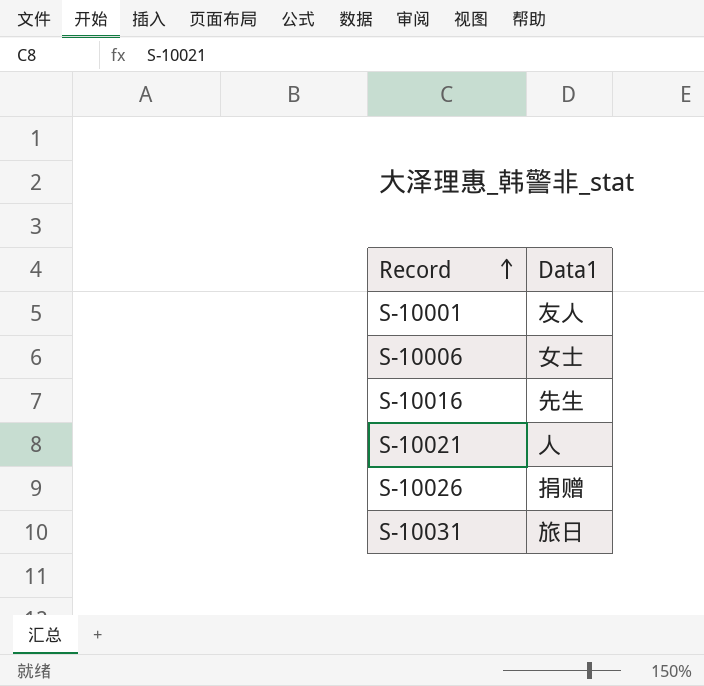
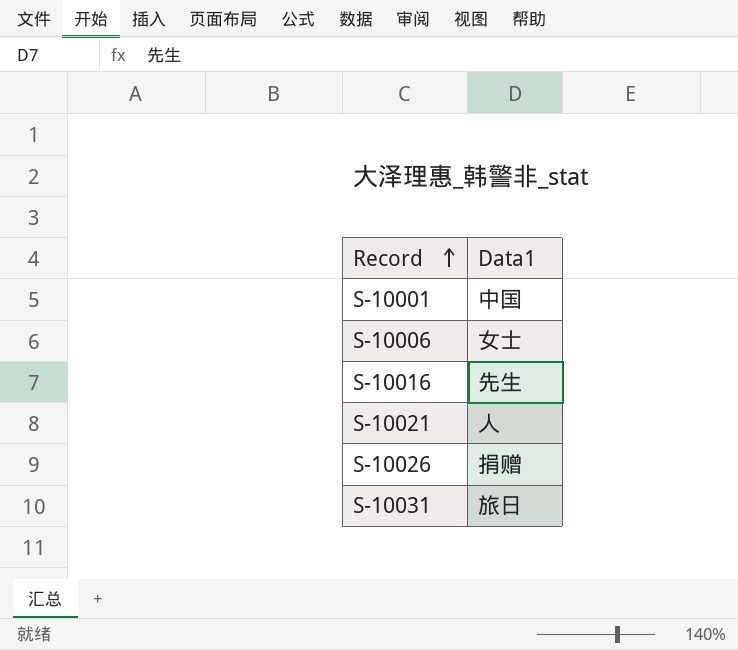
S-10001 | Data1: 友人 -> 中国

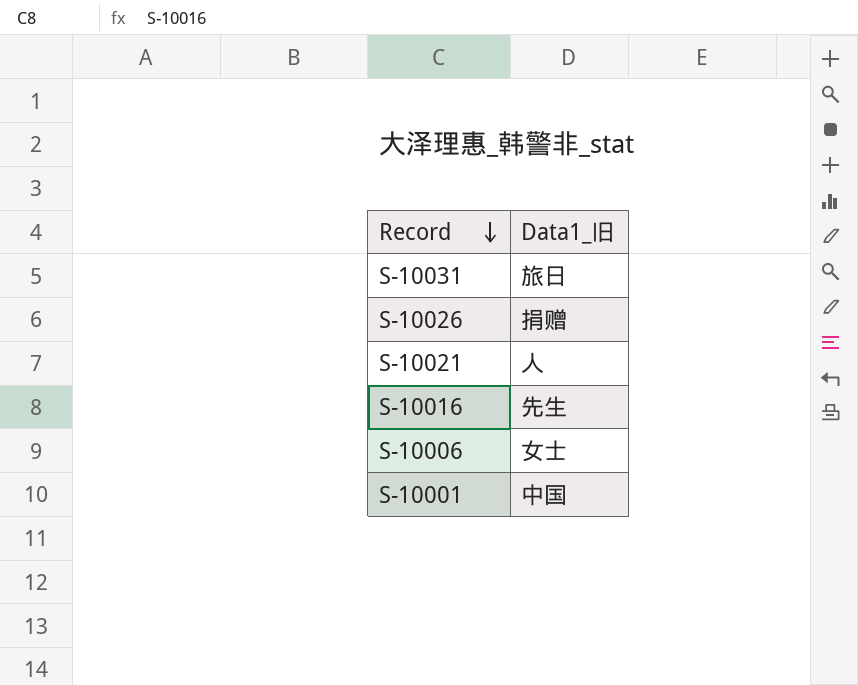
row order: Record ascending -> Record descending
column name: Data1 -> Data1_旧

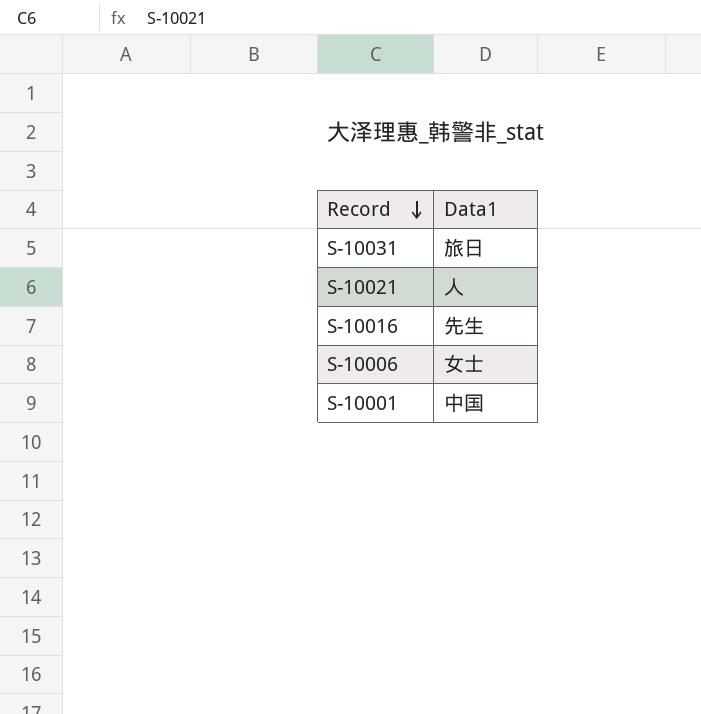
column name: Data1_旧 -> Data1
row S-10026: 捐赠 -> none

